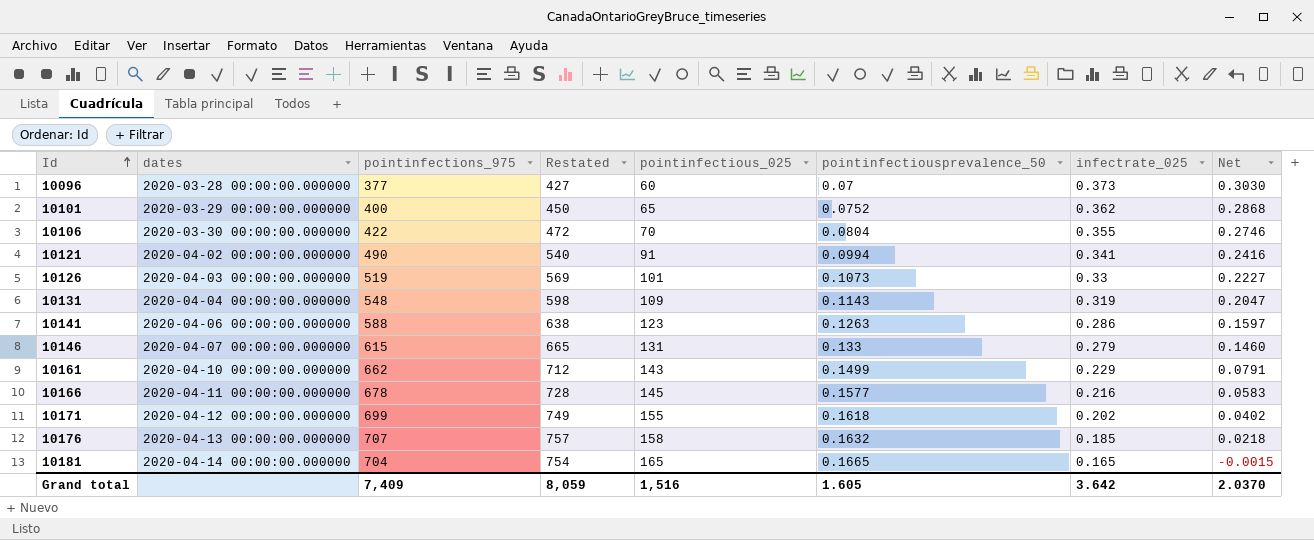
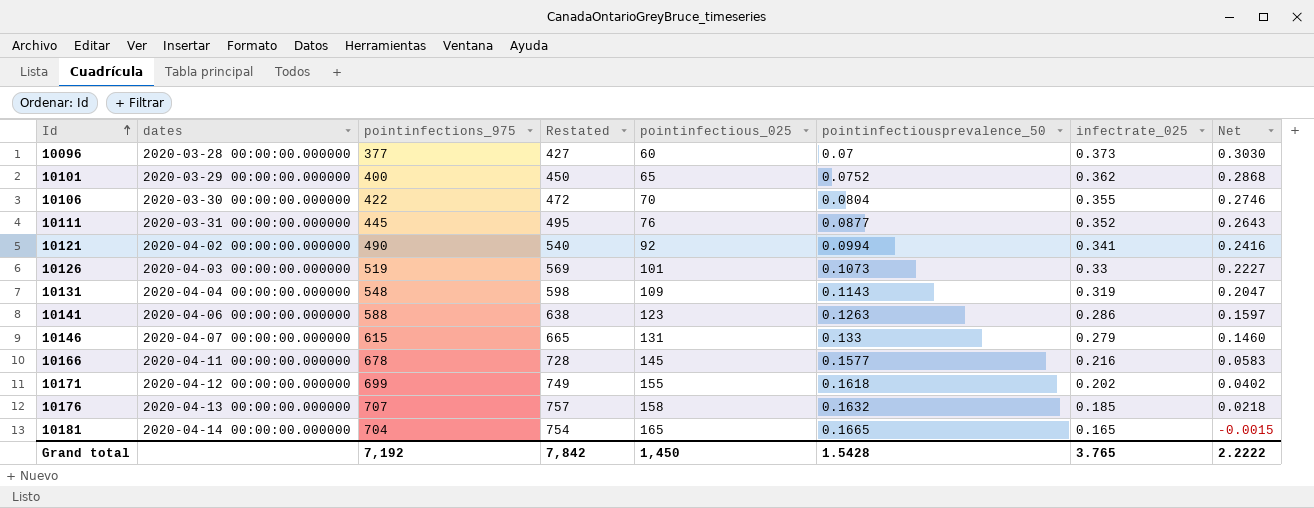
row 10161: 2020-04-10 00:00:00.000000 | 662 | 712 | 143 | 0.1499 | 0.229 | 0.0791 -> none
row 10111: none -> 2020-03-31 00:00:00.000000 | 445 | 495 | 76 | 0.0877 | 0.352 | 0.2643
10121 | pointinfectious_025: 91 -> 92
Grand total | pointinfections_975: 7,409 -> 7,192
Grand total | Restated: 8,059 -> 7,842
Grand total | pointinfectious_025: 1,516 -> 1,450
Grand total | pointinfectiousprevalence_50: 1.605 -> 1.5428
Grand total | infectrate_025: 3.642 -> 3.765
Grand total | Net: 2.0370 -> 2.2222

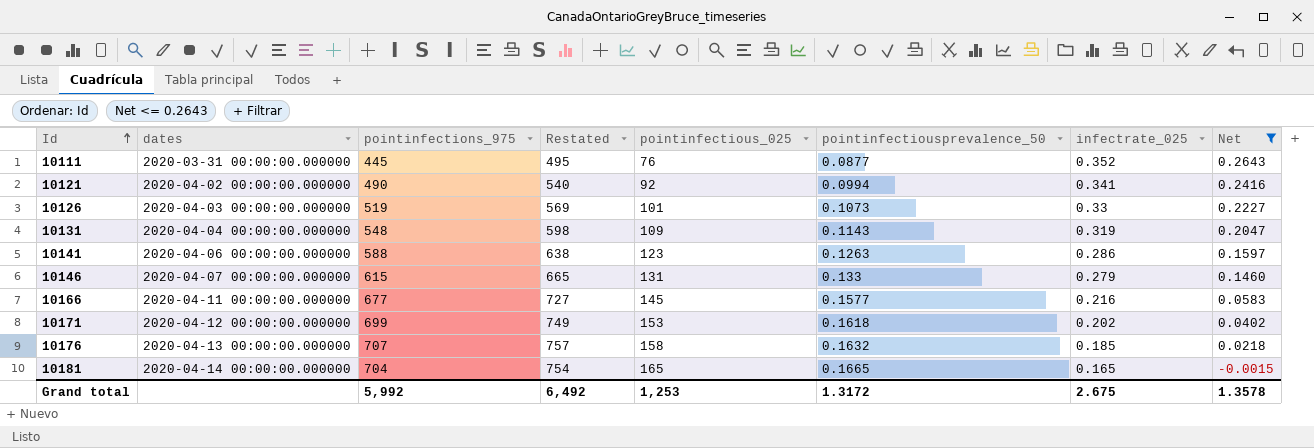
filter: none -> Net <= 0.2643
10166 | pointinfections_975: 678 -> 677
10166 | Restated: 728 -> 727
10171 | pointinfectious_025: 155 -> 153
Grand total | pointinfections_975: 7,192 -> 5,992
Grand total | Restated: 7,842 -> 6,492
Grand total | pointinfectious_025: 1,450 -> 1,253
Grand total | pointinfectiousprevalence_50: 1.5428 -> 1.3172
Grand total | infectrate_025: 3.765 -> 2.675
Grand total | Net: 2.2222 -> 1.3578

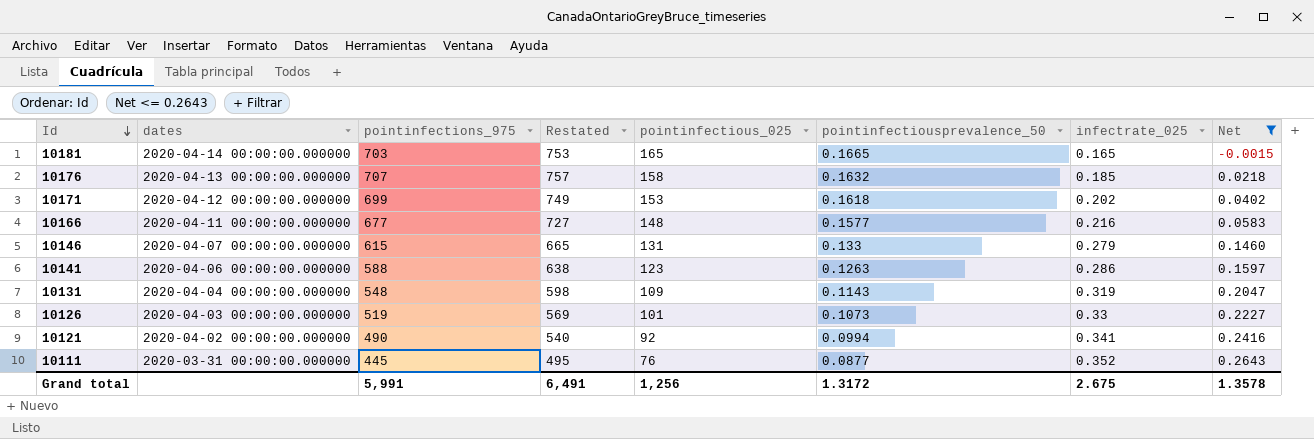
row order: Id ascending -> Id descending
10181 | pointinfections_975: 704 -> 703
10181 | Restated: 754 -> 753
10166 | pointinfectious_025: 145 -> 148
Grand total | pointinfections_975: 5,992 -> 5,991
Grand total | Restated: 6,492 -> 6,491
Grand total | pointinfectious_025: 1,253 -> 1,256

